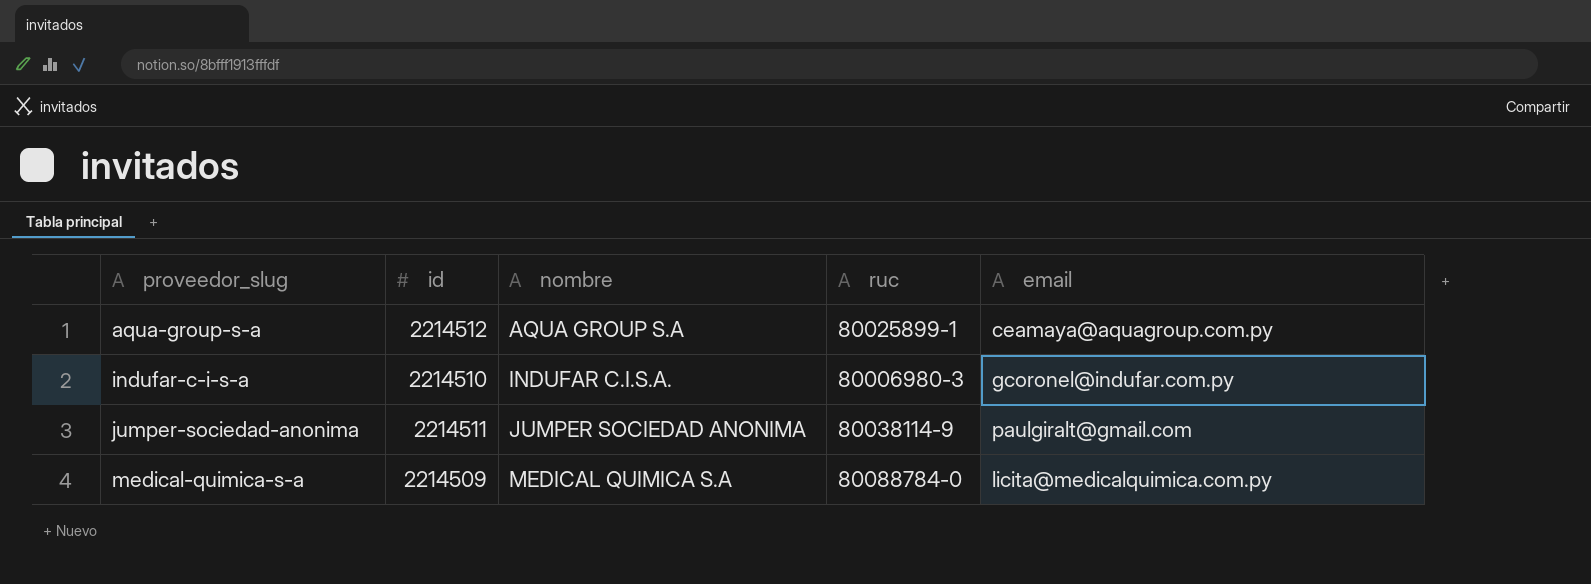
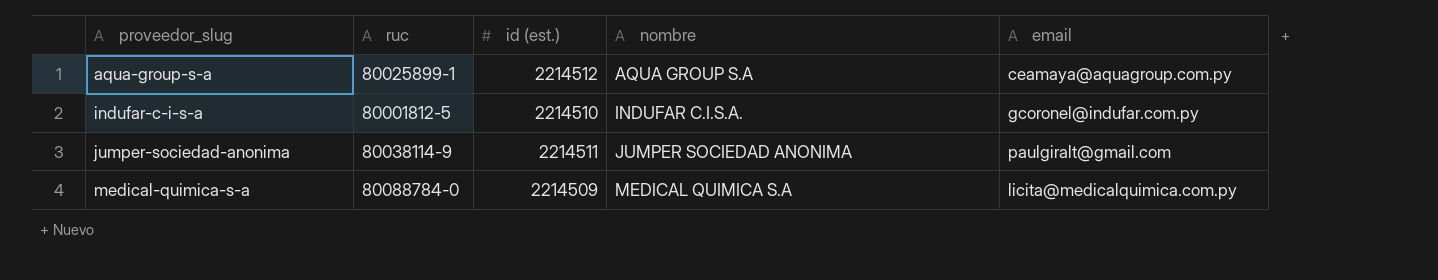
column ruc | position: 4 -> 2
column name: id -> id (est.)
indufar-c-i-s-a | ruc: 80006980-3 -> 80001812-5

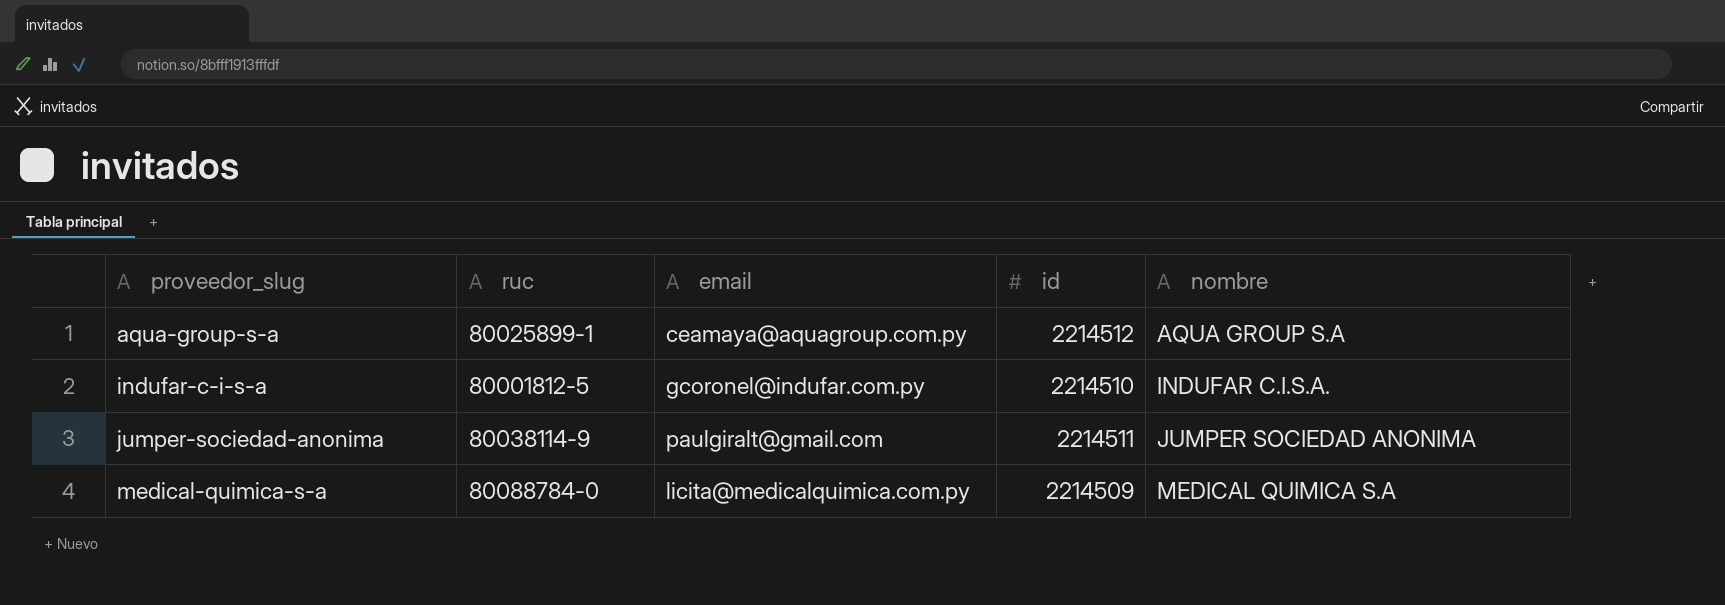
column email | position: 5 -> 3
column name: id (est.) -> id

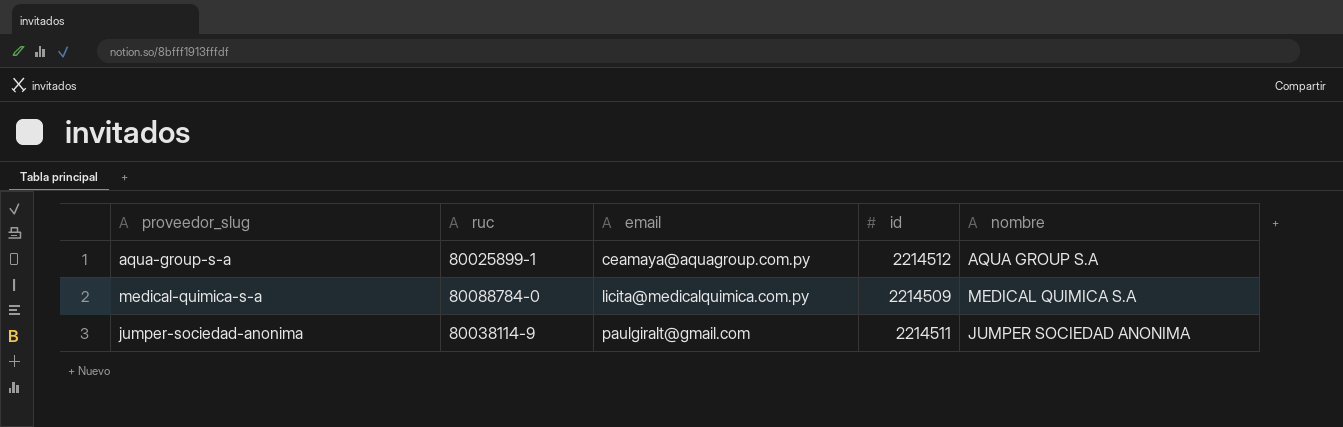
row order: proveedor_slug ascending -> email ascending
row indufar-c-i-s-a: 80001812-5 | gcoronel@indufar.com.py | 2214510 | INDUFAR C.I.S.A. -> none

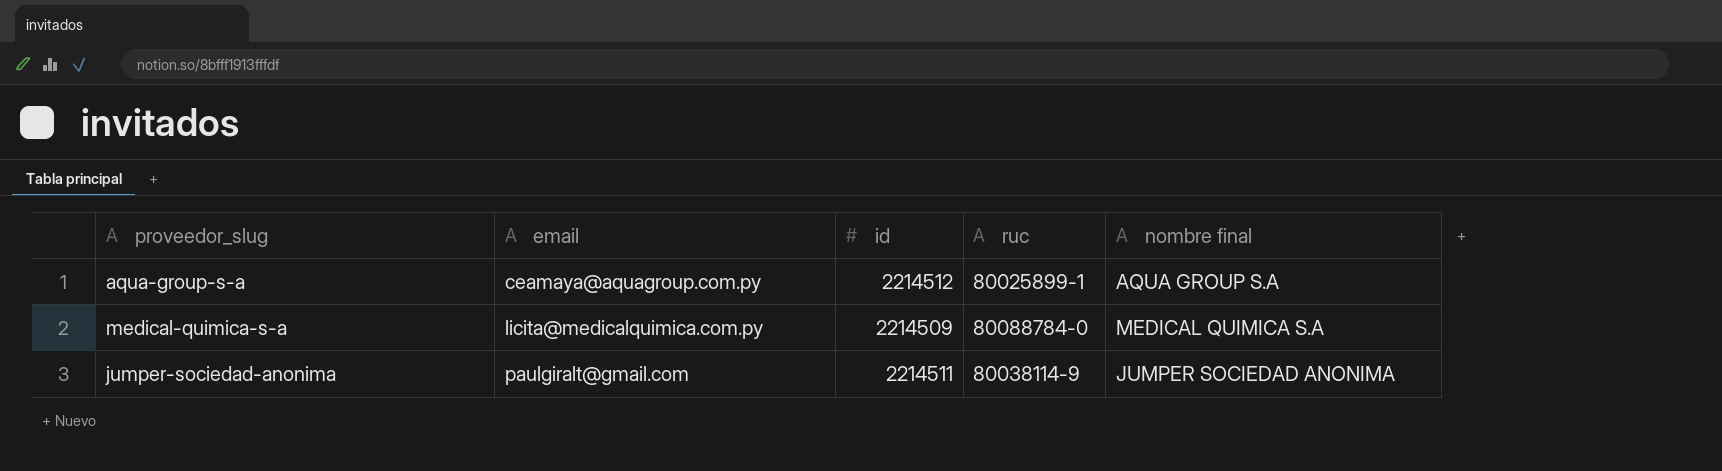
column ruc | position: 2 -> 4
column name: nombre -> nombre final

